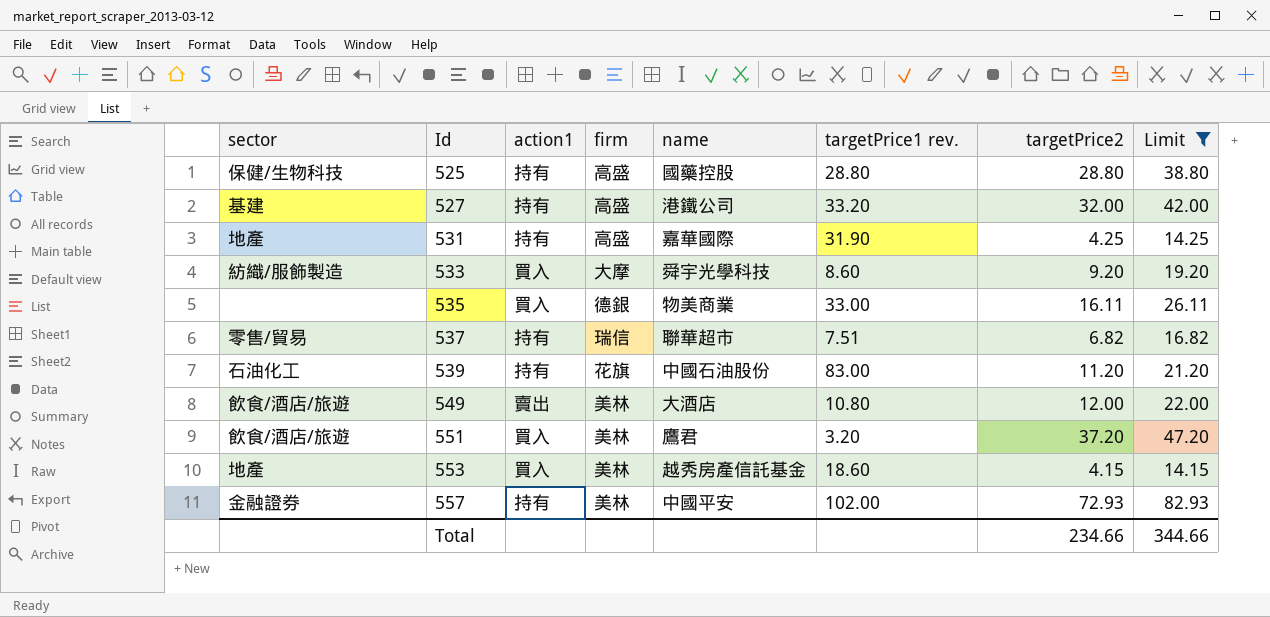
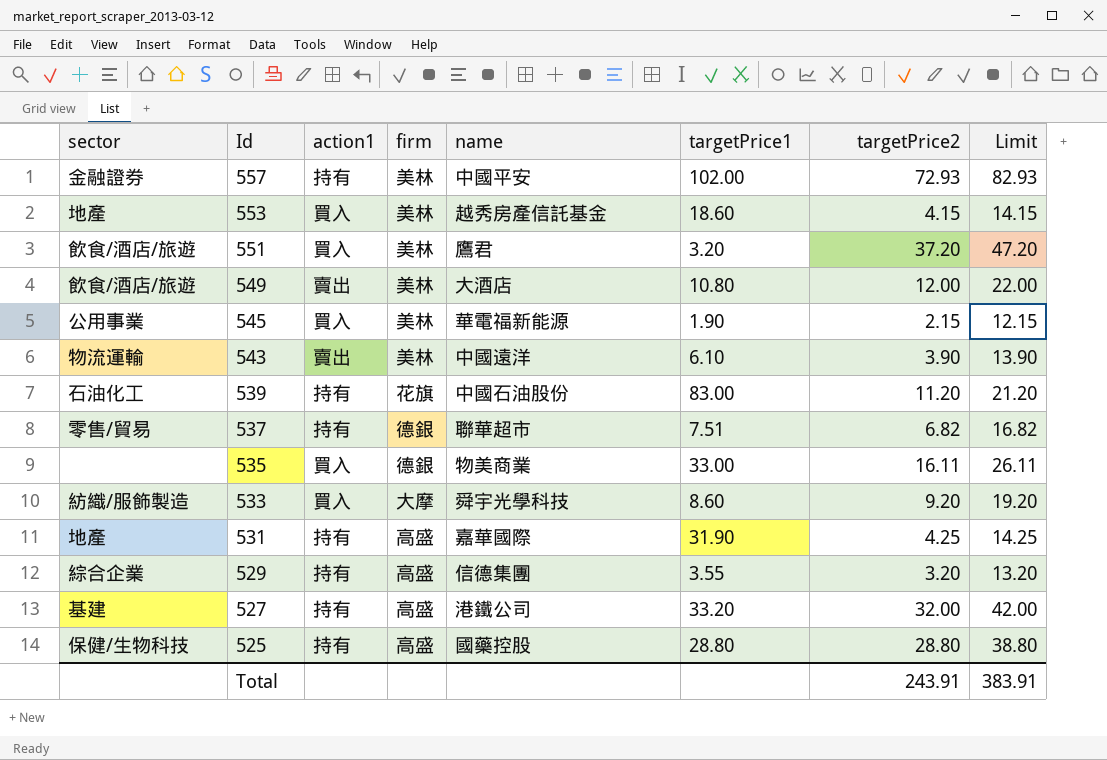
filter: Limit >= 14.15 -> none
row order: Id ascending -> Id descending
column name: targetPrice1 rev. -> targetPrice1
537 | firm: 瑞信 -> 德銀
Total | targetPrice2: 234.66 -> 243.91
Total | Limit: 344.66 -> 383.91

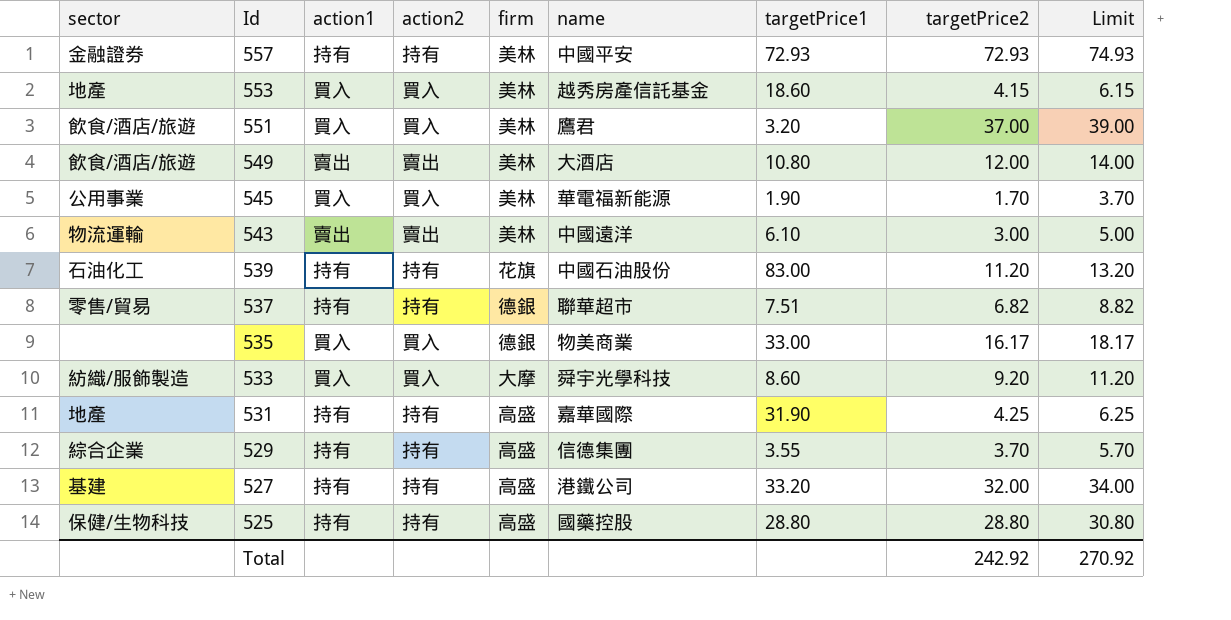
column action2 | position: none -> 4
column Limit | formula: [targetPrice2] + 10 -> [targetPrice2] + 2
557 | targetPrice1: 102.00 -> 72.93
551 | targetPrice2: 37.20 -> 37.00
545 | targetPrice2: 2.15 -> 1.70
543 | targetPrice2: 3.90 -> 3.00
535 | targetPrice2: 16.11 -> 16.17
529 | targetPrice2: 3.20 -> 3.70
Total | targetPrice2: 243.91 -> 242.92
Total | Limit: 383.91 -> 270.92

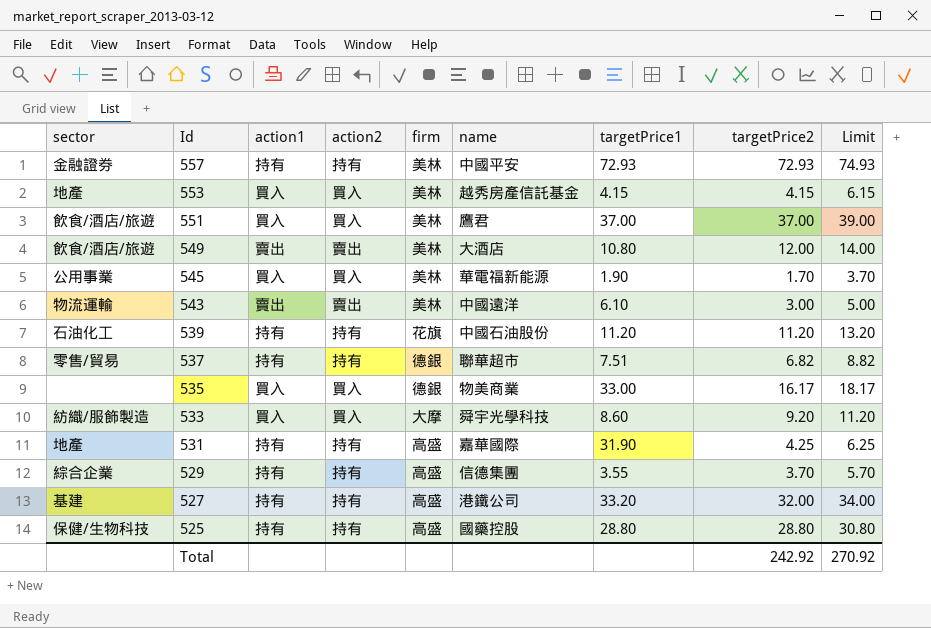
553 | targetPrice1: 18.60 -> 4.15
551 | targetPrice1: 3.20 -> 37.00
539 | targetPrice1: 83.00 -> 11.20

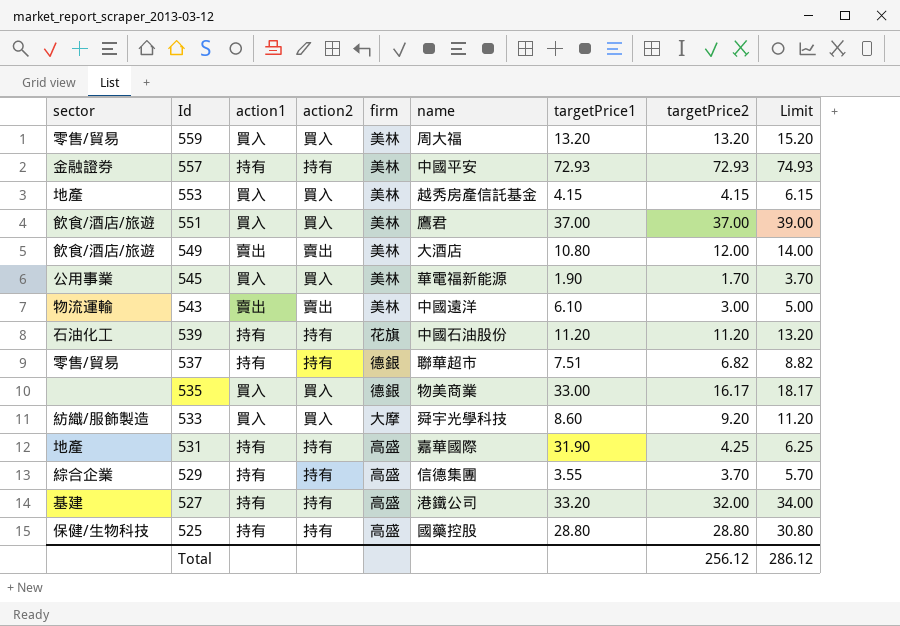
row 559: none -> 零售/貿易 | 買入 | 買入 | 美林 | 周大福 | 13.20 | 13.20 | 15.20
Total | targetPrice2: 242.92 -> 256.12
Total | Limit: 270.92 -> 286.12

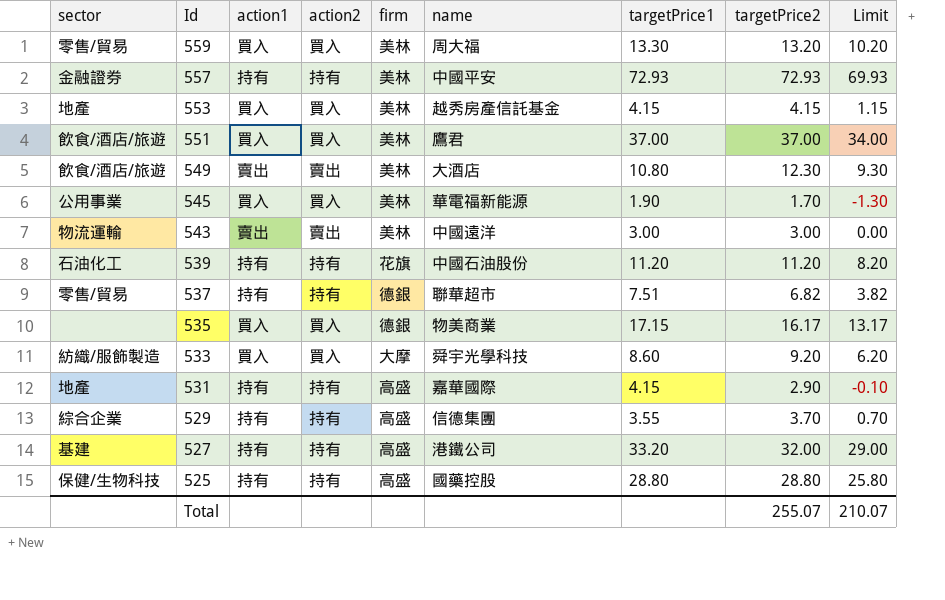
column Limit | formula: [targetPrice2] + 2 -> [targetPrice2] - 3
559 | targetPrice1: 13.20 -> 13.30
549 | targetPrice2: 12.00 -> 12.30
543 | targetPrice1: 6.10 -> 3.00
535 | targetPrice1: 33.00 -> 17.15
531 | targetPrice1: 31.90 -> 4.15
531 | targetPrice2: 4.25 -> 2.90
Total | targetPrice2: 256.12 -> 255.07
Total | Limit: 286.12 -> 210.07

